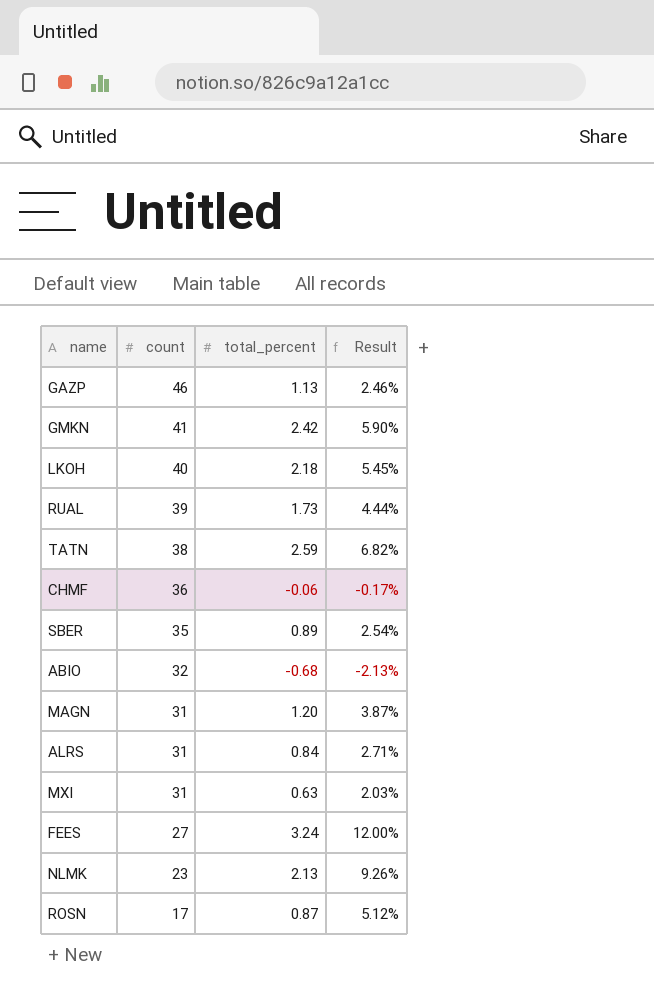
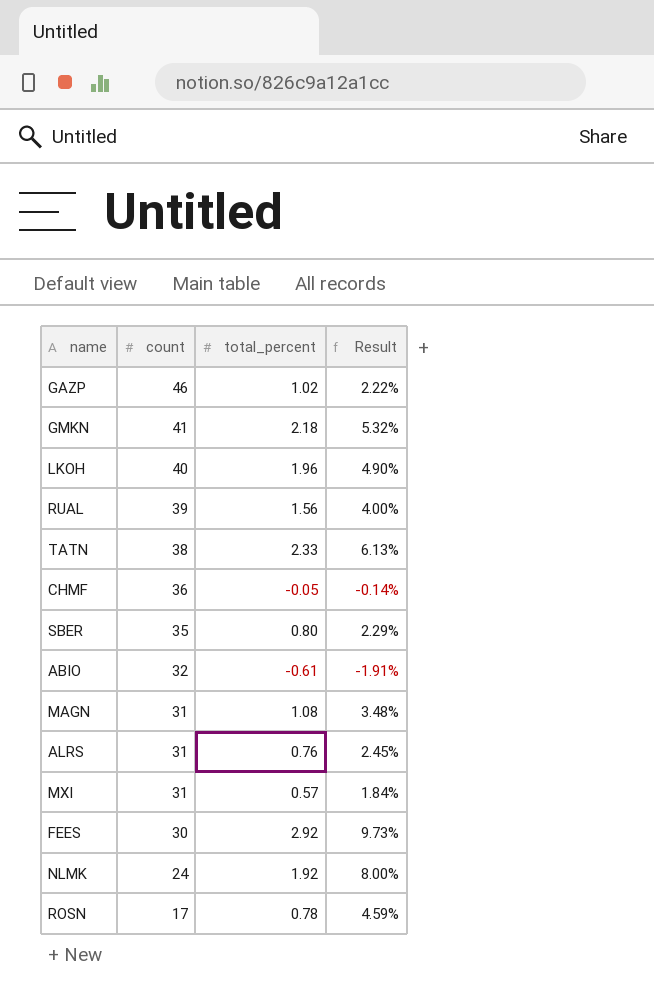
GAZP | total_percent: 1.13 -> 1.02
GAZP | Result: 2.46% -> 2.22%
GMKN | total_percent: 2.42 -> 2.18
GMKN | Result: 5.90% -> 5.32%
LKOH | total_percent: 2.18 -> 1.96
LKOH | Result: 5.45% -> 4.90%
RUAL | total_percent: 1.73 -> 1.56
RUAL | Result: 4.44% -> 4.00%
TATN | total_percent: 2.59 -> 2.33
TATN | Result: 6.82% -> 6.13%
CHMF | total_percent: -0.06 -> -0.05
CHMF | Result: -0.17% -> -0.14%
SBER | total_percent: 0.89 -> 0.80
SBER | Result: 2.54% -> 2.29%
ABIO | total_percent: -0.68 -> -0.61
ABIO | Result: -2.13% -> -1.91%
MAGN | total_percent: 1.20 -> 1.08
MAGN | Result: 3.87% -> 3.48%
ALRS | total_percent: 0.84 -> 0.76
ALRS | Result: 2.71% -> 2.45%
MXI | total_percent: 0.63 -> 0.57
MXI | Result: 2.03% -> 1.84%
FEES | count: 27 -> 30
FEES | total_percent: 3.24 -> 2.92
FEES | Result: 12.00% -> 9.73%
NLMK | count: 23 -> 24
NLMK | total_percent: 2.13 -> 1.92
NLMK | Result: 9.26% -> 8.00%
ROSN | total_percent: 0.87 -> 0.78
ROSN | Result: 5.12% -> 4.59%

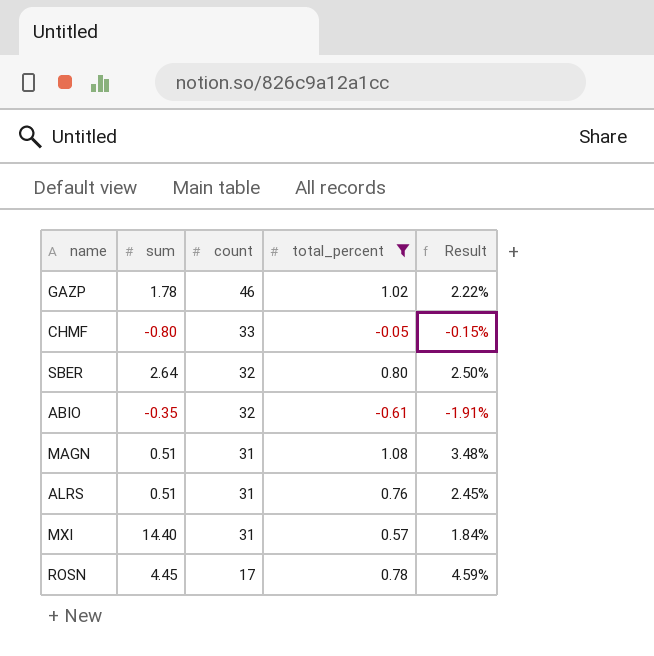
filter: none -> total_percent <= 1.08
column sum | position: none -> 2
CHMF | count: 36 -> 33
CHMF | Result: -0.14% -> -0.15%
SBER | count: 35 -> 32
SBER | Result: 2.29% -> 2.50%

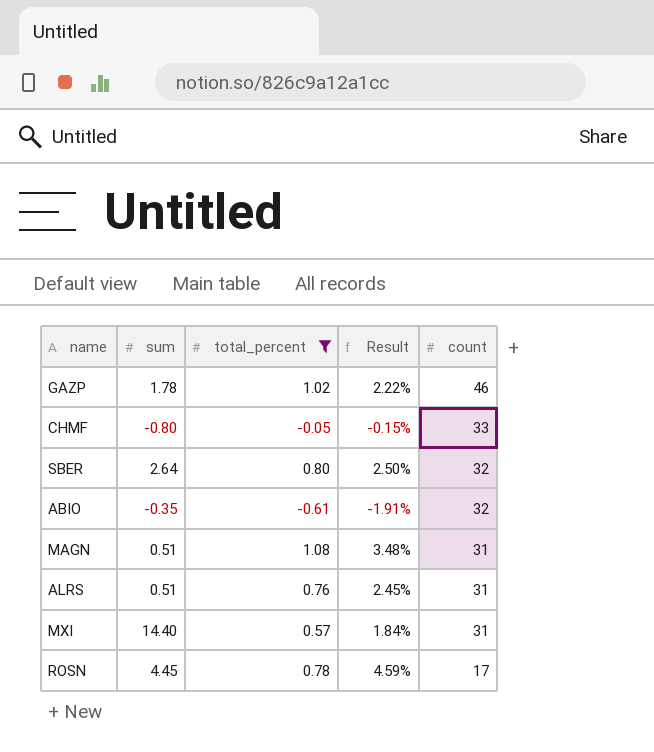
column count | position: 3 -> 5

